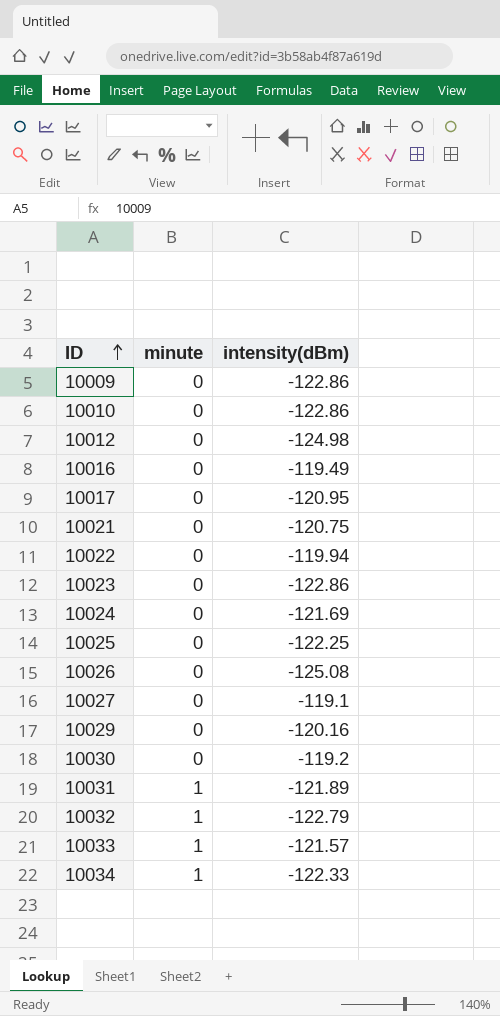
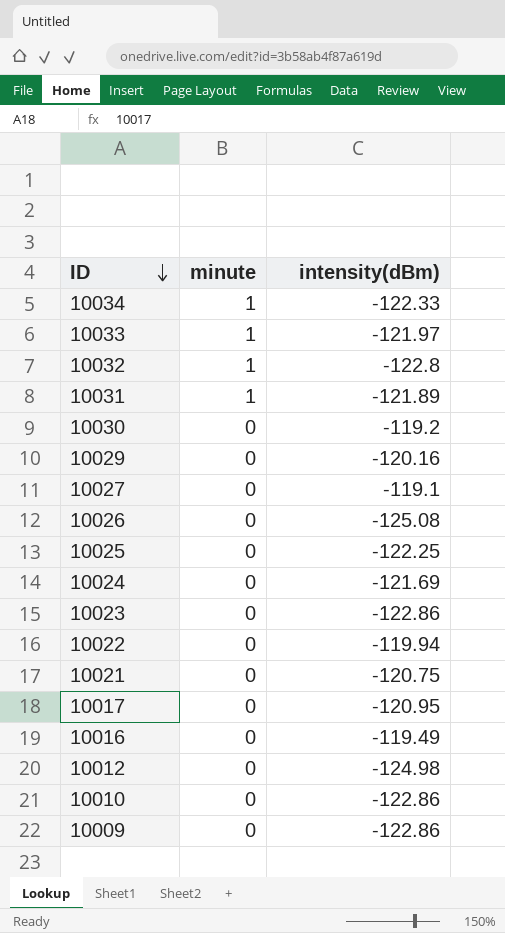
row order: ID ascending -> ID descending
10033 | intensity(dBm): -121.57 -> -121.97
10032 | intensity(dBm): -122.79 -> -122.8

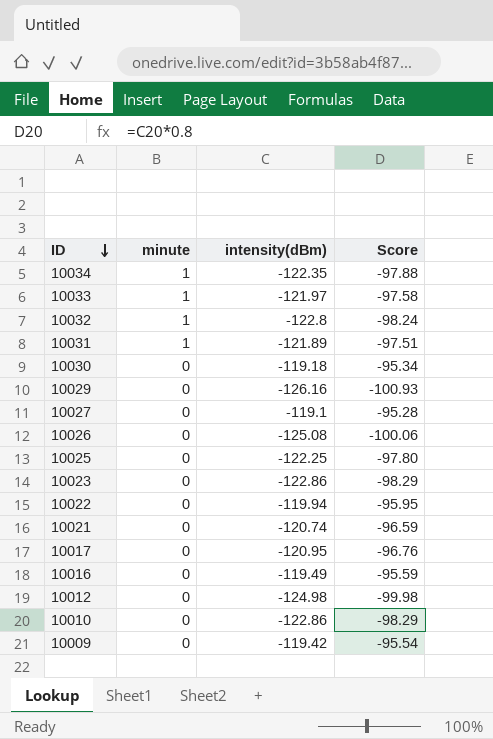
column Score | formula: none -> [intensity(dBm)] * 0.8
row 10024: 0 | -121.69 -> none
10034 | intensity(dBm): -122.33 -> -122.35
10030 | intensity(dBm): -119.2 -> -119.18
10029 | intensity(dBm): -120.16 -> -126.16
10021 | intensity(dBm): -120.75 -> -120.74
10009 | intensity(dBm): -122.86 -> -119.42

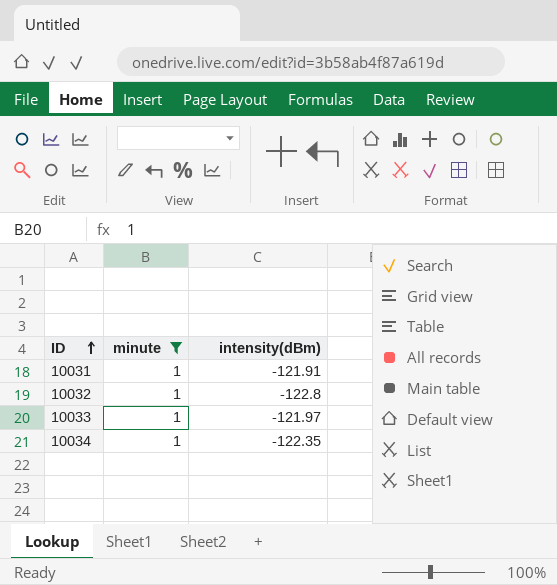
filter: none -> minute = 1
row order: ID descending -> ID ascending
column Score | formula: [intensity(dBm)] * 0.8 -> none
10031 | intensity(dBm): -121.89 -> -121.91

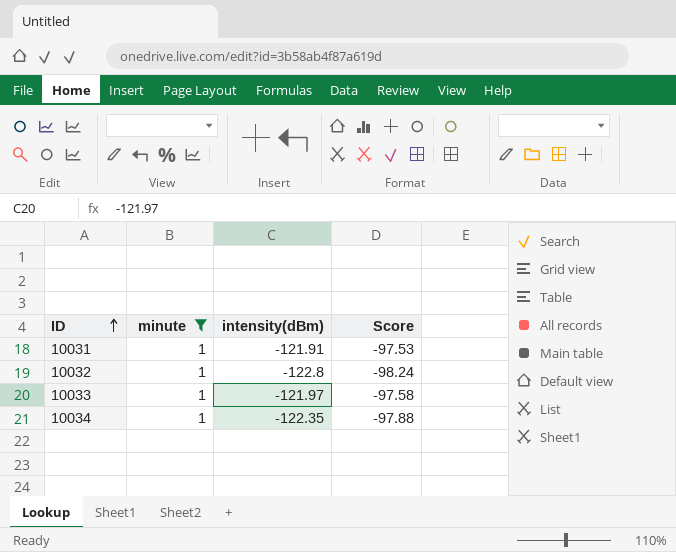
column Score | formula: none -> [intensity(dBm)] * 0.8

